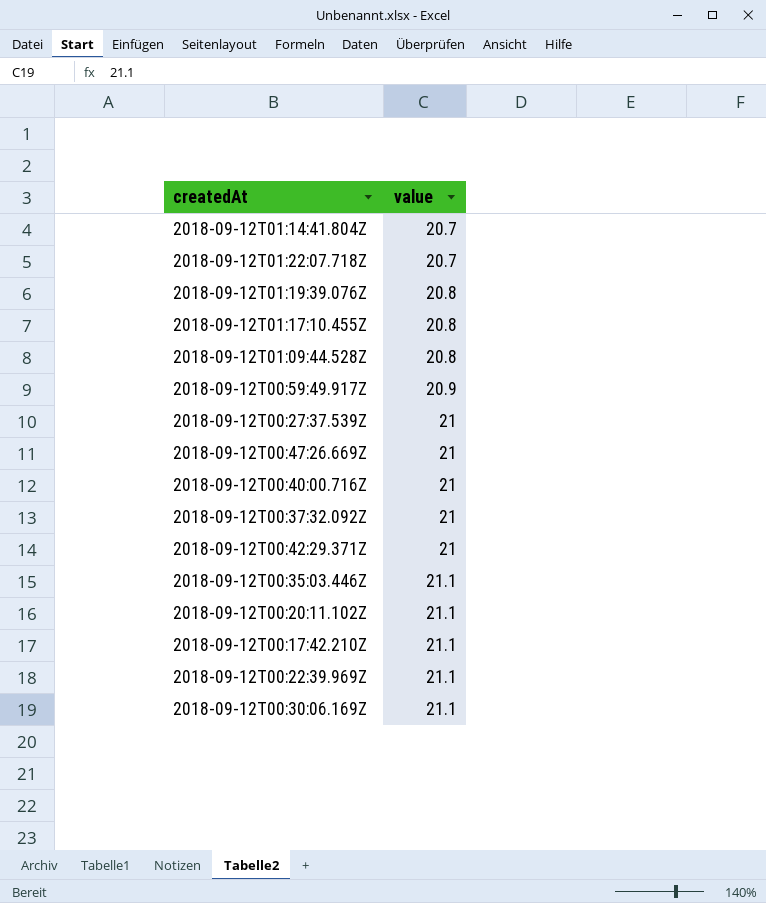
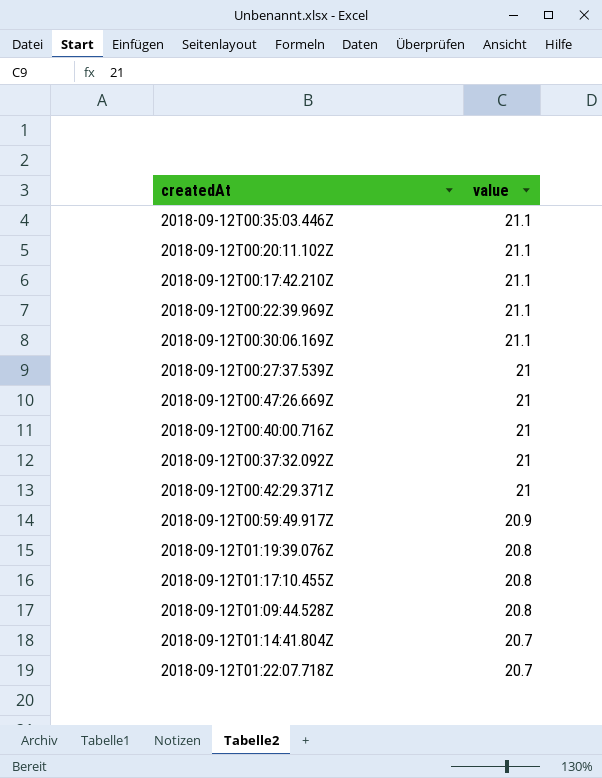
row order: value ascending -> value descending

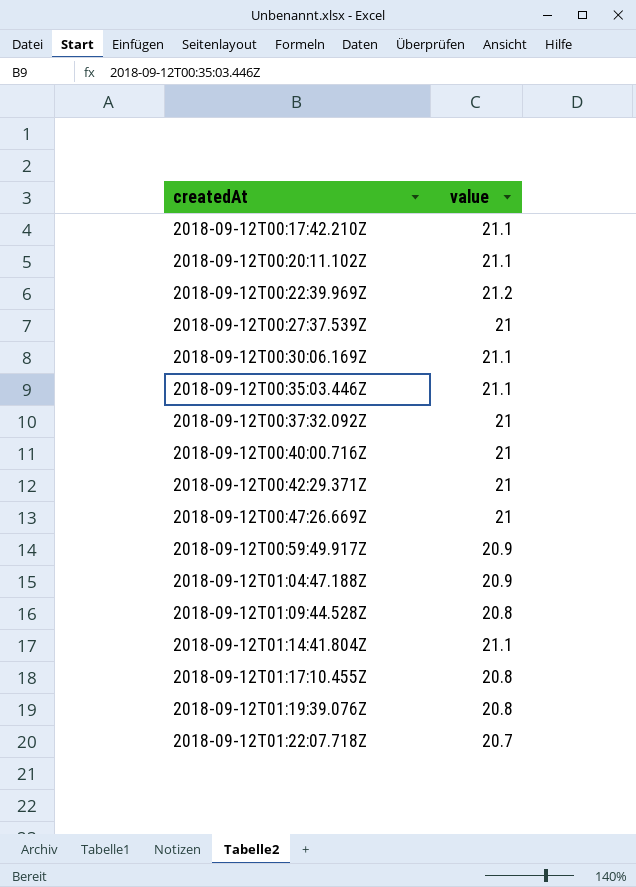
row order: value descending -> createdAt ascending
2018-09-12T00:22:39.969Z | value: 21.1 -> 21.2
row 2018-09-12T01:04:47.188Z: none -> 20.9
2018-09-12T01:14:41.804Z | value: 20.7 -> 21.1

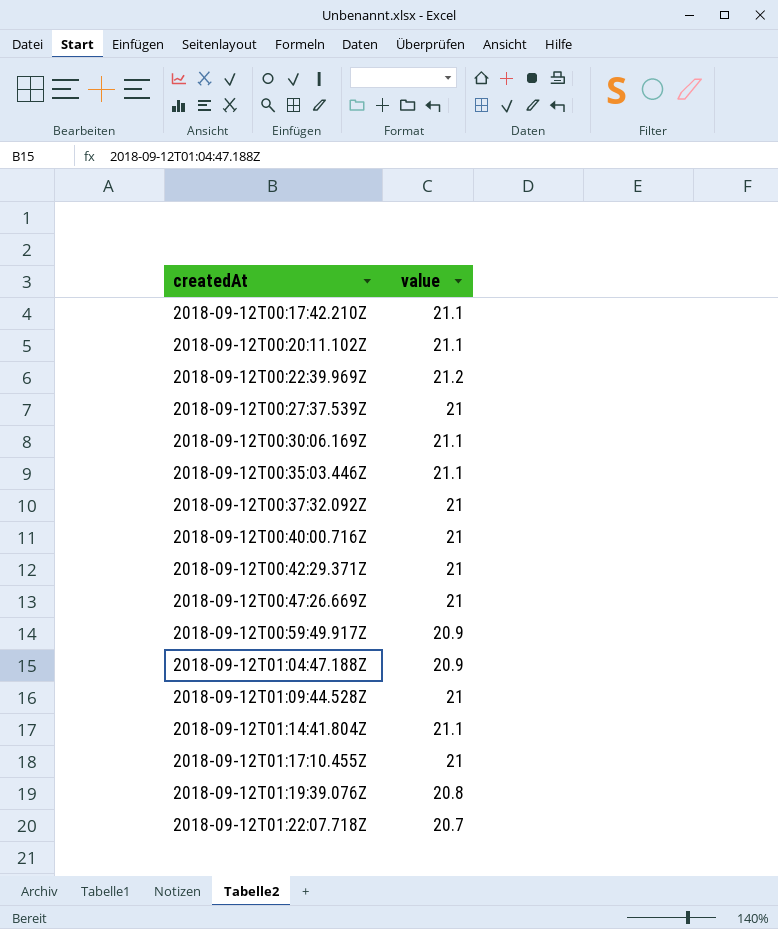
2018-09-12T01:09:44.528Z | value: 20.8 -> 21
2018-09-12T01:17:10.455Z | value: 20.8 -> 21

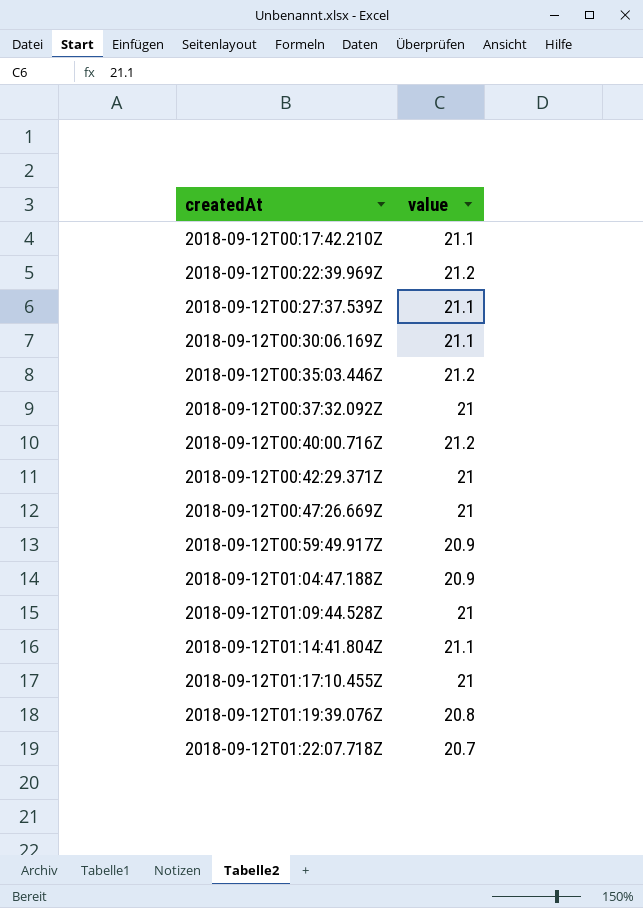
row 2018-09-12T00:20:11.102Z: 21.1 -> none
2018-09-12T00:27:37.539Z | value: 21 -> 21.1
2018-09-12T00:35:03.446Z | value: 21.1 -> 21.2
2018-09-12T00:40:00.716Z | value: 21 -> 21.2

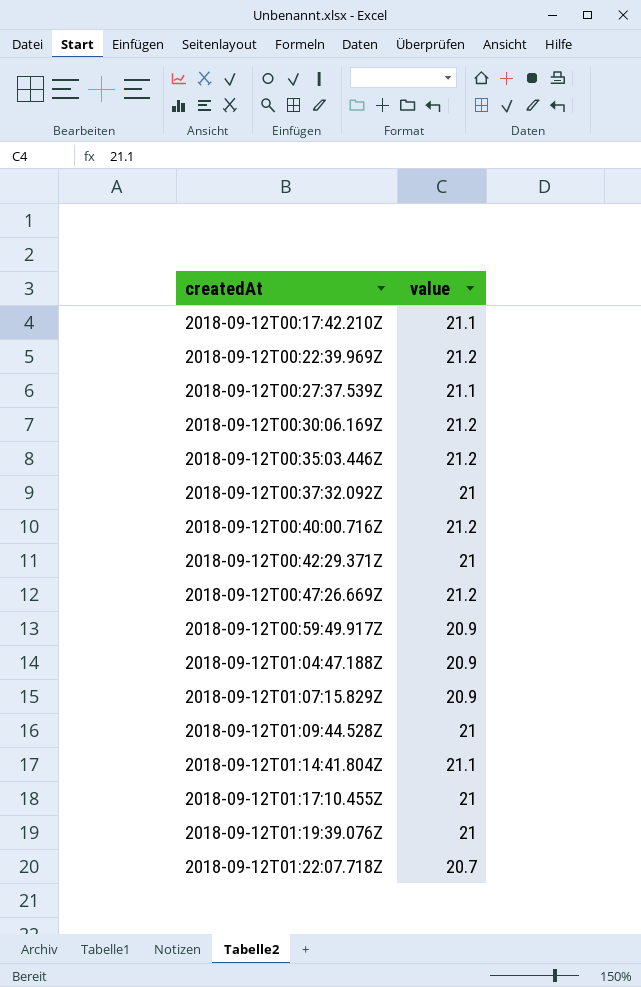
2018-09-12T00:30:06.169Z | value: 21.1 -> 21.2
2018-09-12T00:47:26.669Z | value: 21 -> 21.2
row 2018-09-12T01:07:15.829Z: none -> 20.9
2018-09-12T01:19:39.076Z | value: 20.8 -> 21

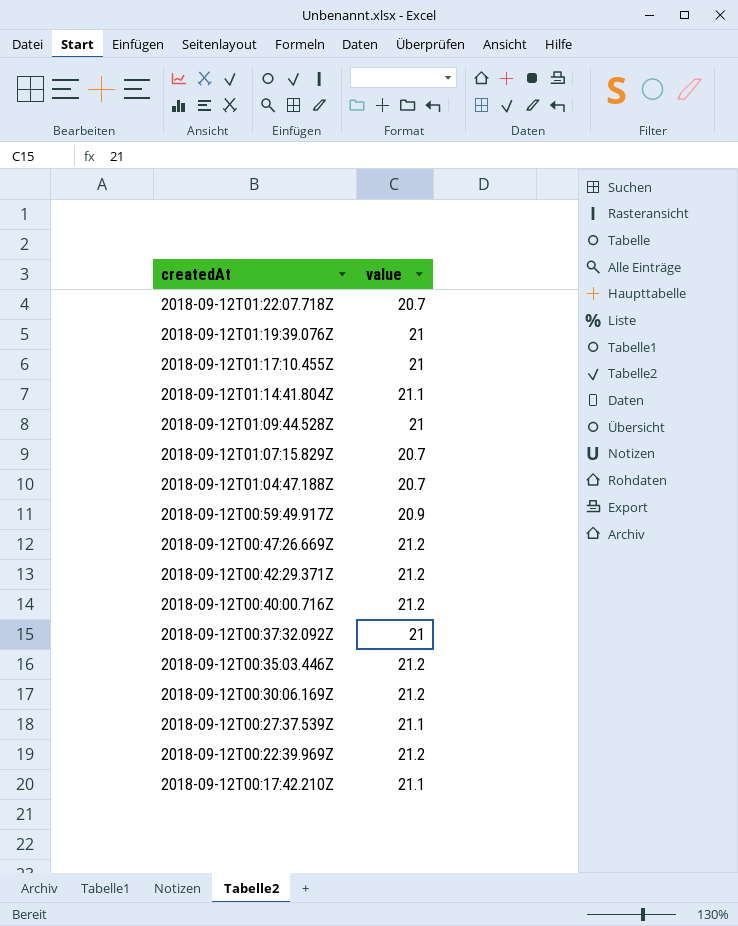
row order: createdAt ascending -> createdAt descending
2018-09-12T01:07:15.829Z | value: 20.9 -> 20.7
2018-09-12T01:04:47.188Z | value: 20.9 -> 20.7
2018-09-12T00:42:29.371Z | value: 21 -> 21.2

